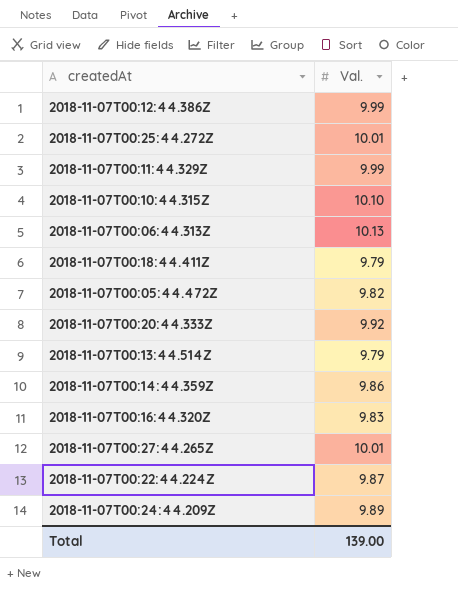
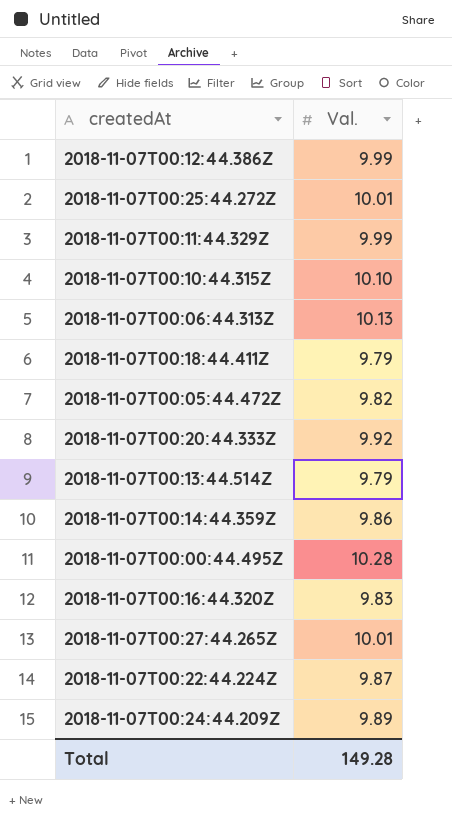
row 2018-11-07T00:00:44.495Z: none -> 10.28
Total | Val.: 139.00 -> 149.28

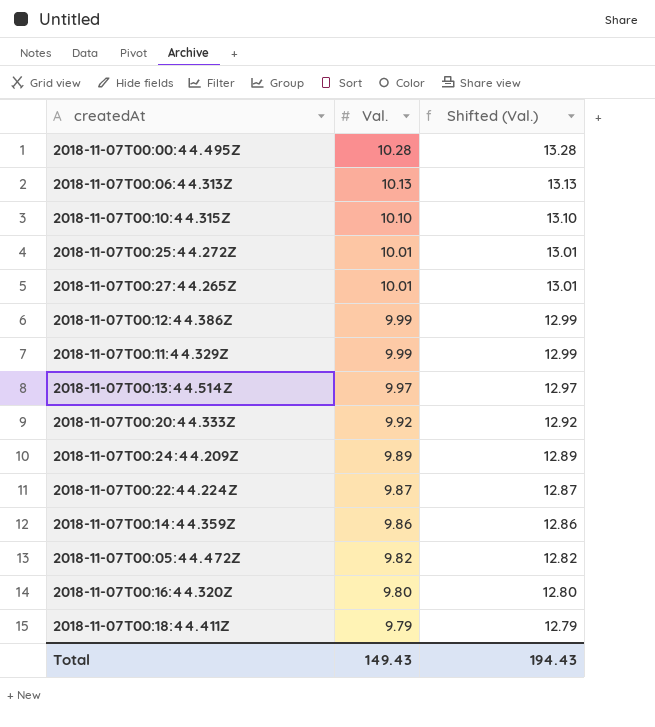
row order: none -> Val. descending
column Shifted (Val.) | formula: none -> [Val.] + 3
2018-11-07T00:13:44.514Z | Val.: 9.79 -> 9.97
2018-11-07T00:16:44.320Z | Val.: 9.83 -> 9.80
Total | Val.: 149.28 -> 149.43

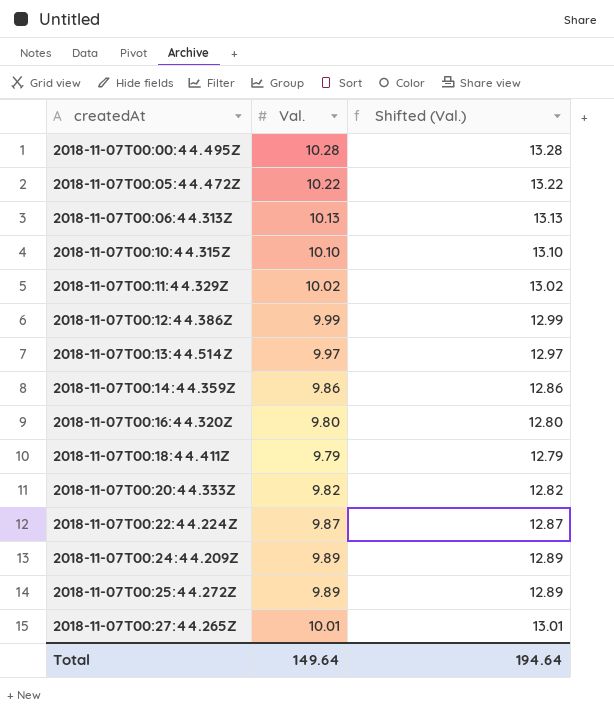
row order: Val. descending -> createdAt ascending
2018-11-07T00:05:44.472Z | Val.: 9.82 -> 10.22
2018-11-07T00:05:44.472Z | Shifted (Val.): 12.82 -> 13.22
2018-11-07T00:11:44.329Z | Val.: 9.99 -> 10.02
2018-11-07T00:11:44.329Z | Shifted (Val.): 12.99 -> 13.02
2018-11-07T00:20:44.333Z | Val.: 9.92 -> 9.82
2018-11-07T00:20:44.333Z | Shifted (Val.): 12.92 -> 12.82
2018-11-07T00:25:44.272Z | Val.: 10.01 -> 9.89
2018-11-07T00:25:44.272Z | Shifted (Val.): 13.01 -> 12.89
Total | Val.: 149.43 -> 149.64
Total | Shifted (Val.): 194.43 -> 194.64

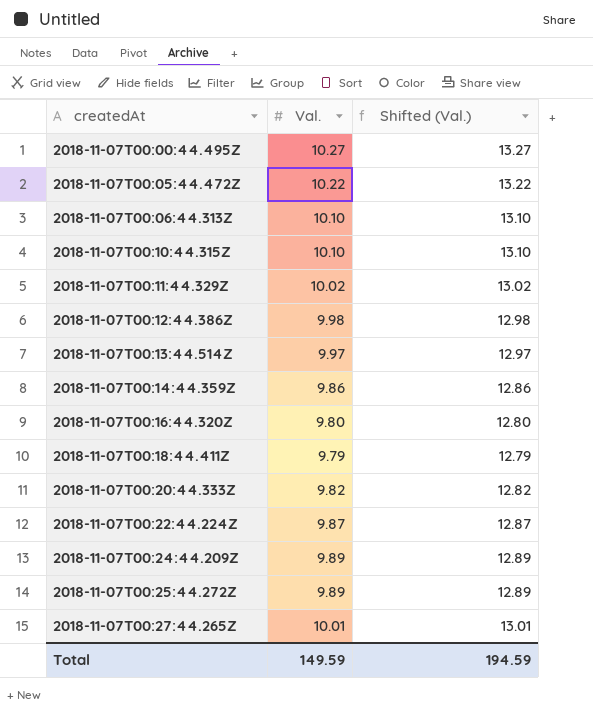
2018-11-07T00:00:44.495Z | Val.: 10.28 -> 10.27
2018-11-07T00:00:44.495Z | Shifted (Val.): 13.28 -> 13.27
2018-11-07T00:06:44.313Z | Val.: 10.13 -> 10.10
2018-11-07T00:06:44.313Z | Shifted (Val.): 13.13 -> 13.10
2018-11-07T00:12:44.386Z | Val.: 9.99 -> 9.98
2018-11-07T00:12:44.386Z | Shifted (Val.): 12.99 -> 12.98
Total | Val.: 149.64 -> 149.59
Total | Shifted (Val.): 194.64 -> 194.59

